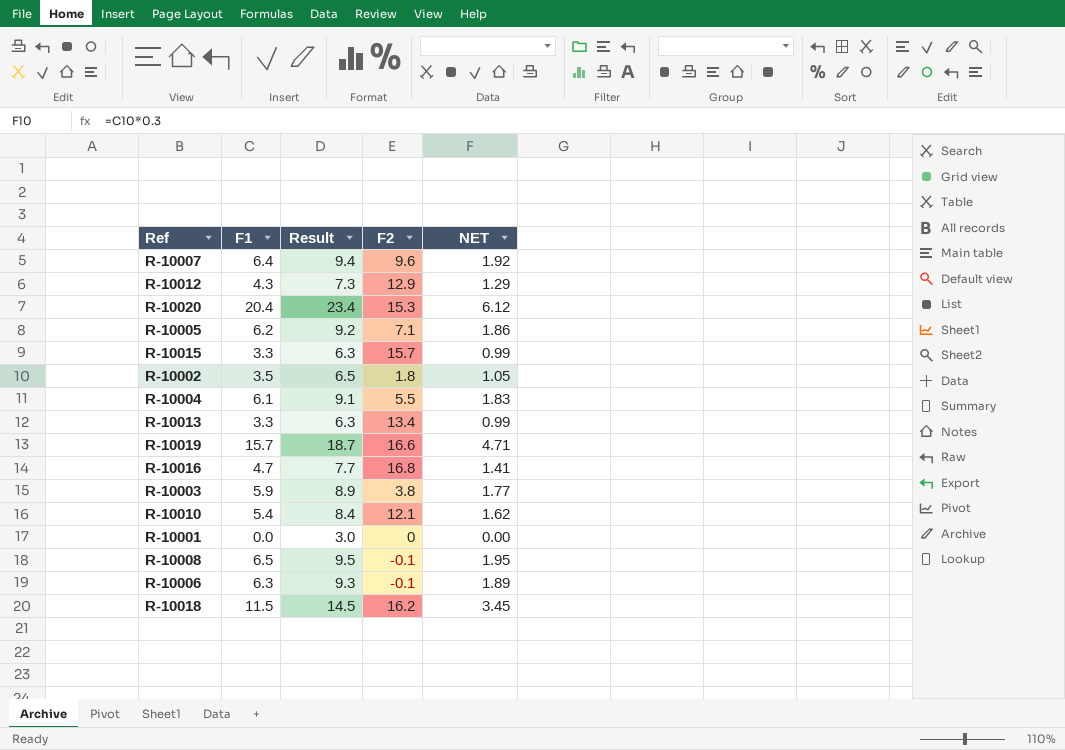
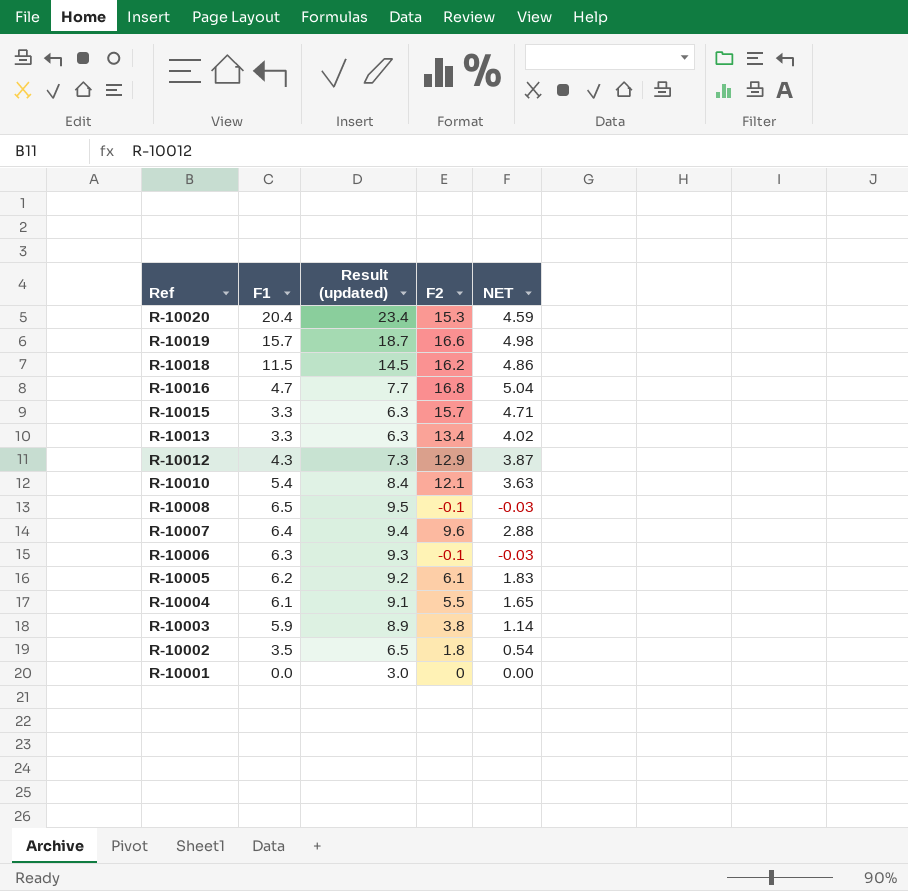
row order: none -> Ref descending
column name: Result -> Result (updated)
column NET | formula: [F1] * 0.3 -> [F2] * 0.3
R-10005 | F2: 7.1 -> 6.1

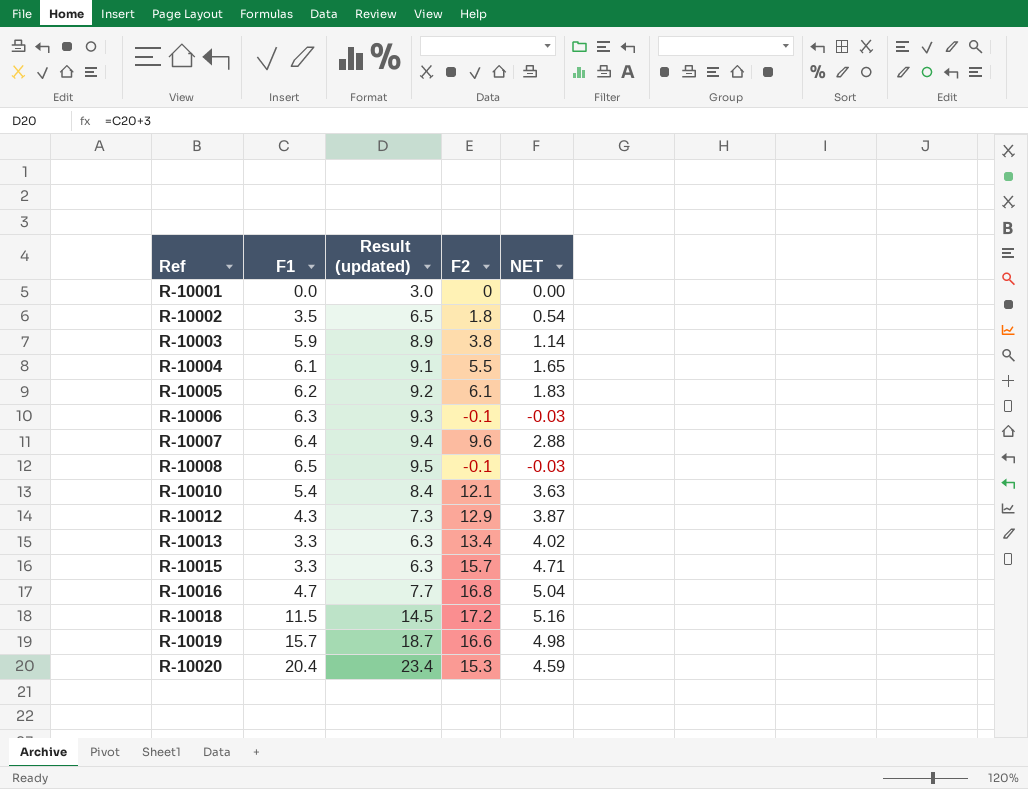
row order: Ref descending -> Ref ascending
R-10018 | F2: 16.2 -> 17.2
R-10018 | NET: 4.86 -> 5.16

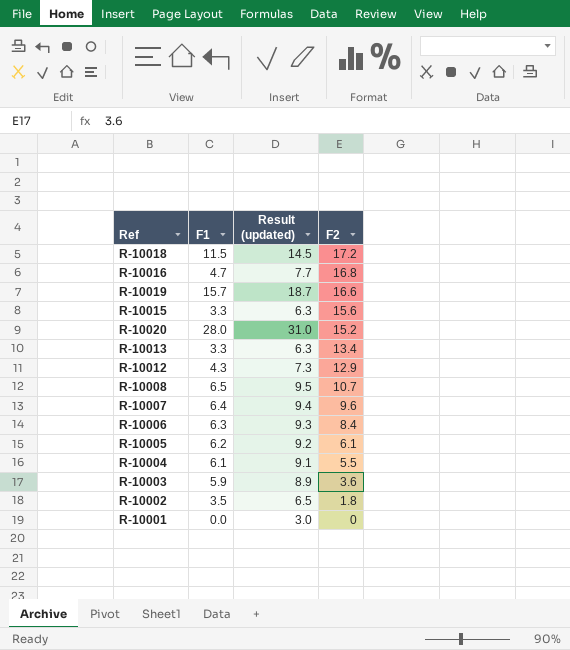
row order: Ref ascending -> F2 descending
column NET | formula: [F2] * 0.3 -> none
row R-10010: 5.4 | 8.4 | 12.1 | 3.63 -> none
R-10015 | F2: 15.7 -> 15.6
R-10020 | F1: 20.4 -> 28.0
R-10020 | Result (updated): 23.4 -> 31.0
R-10020 | F2: 15.3 -> 15.2
R-10008 | F2: -0.1 -> 10.7
R-10006 | F2: -0.1 -> 8.4
R-10003 | F2: 3.8 -> 3.6

